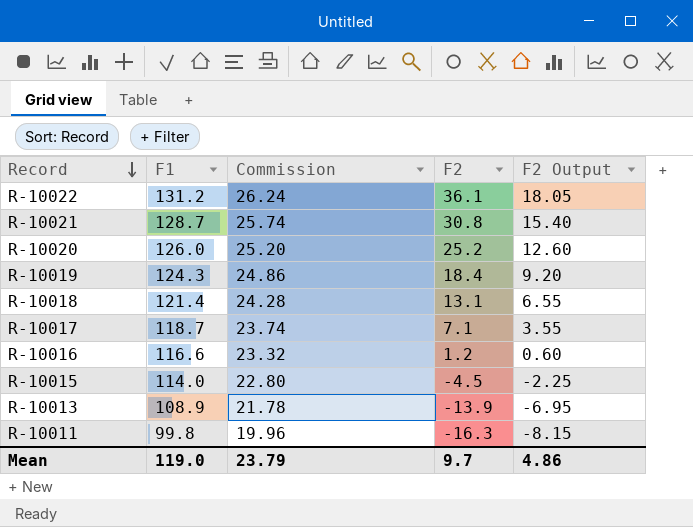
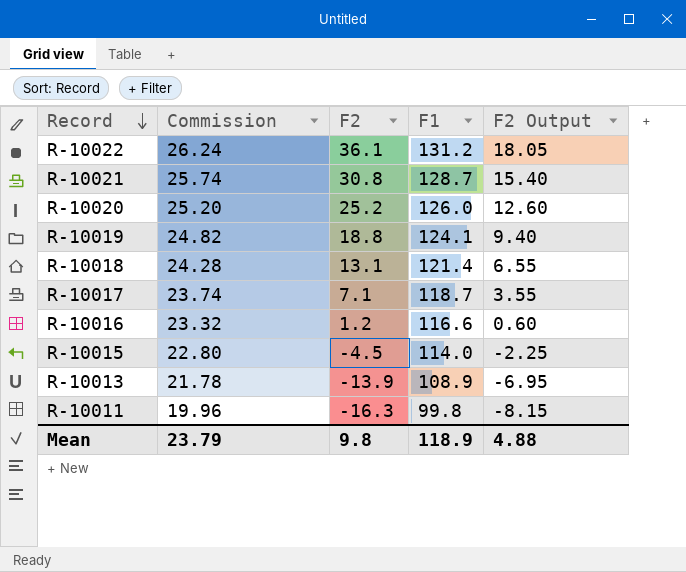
column F1 | position: 2 -> 4
R-10019 | Commission: 24.86 -> 24.82
R-10019 | F2: 18.4 -> 18.8
R-10019 | F1: 124.3 -> 124.1
R-10019 | F2 Output: 9.20 -> 9.40
Mean | F2: 9.7 -> 9.8
Mean | F1: 119.0 -> 118.9
Mean | F2 Output: 4.86 -> 4.88

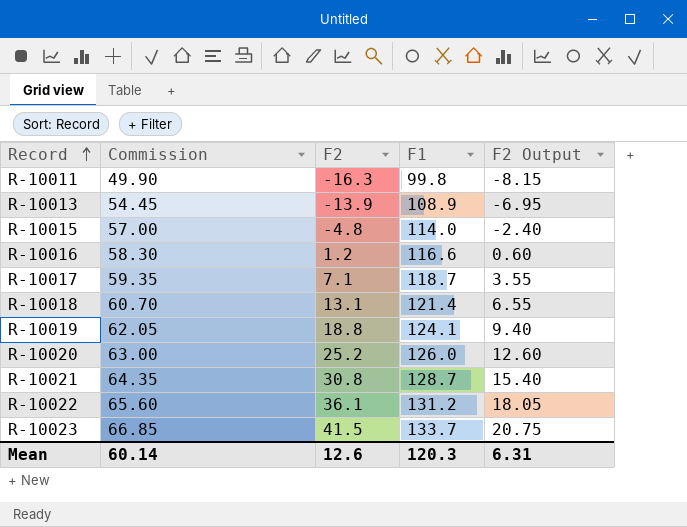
row order: Record descending -> Record ascending
column Commission | formula: [F1] * 0.2 -> [F1] * 0.5
R-10015 | F2: -4.5 -> -4.8
R-10015 | F2 Output: -2.25 -> -2.40
row R-10023: none -> 66.85 | 41.5 | 133.7 | 20.75
Mean | Commission: 23.79 -> 60.14
Mean | F2: 9.8 -> 12.6
Mean | F1: 118.9 -> 120.3
Mean | F2 Output: 4.88 -> 6.31

